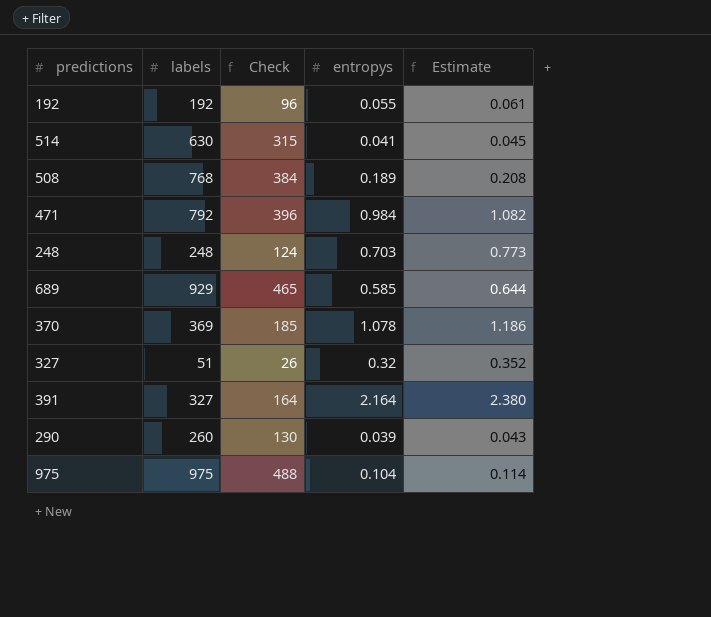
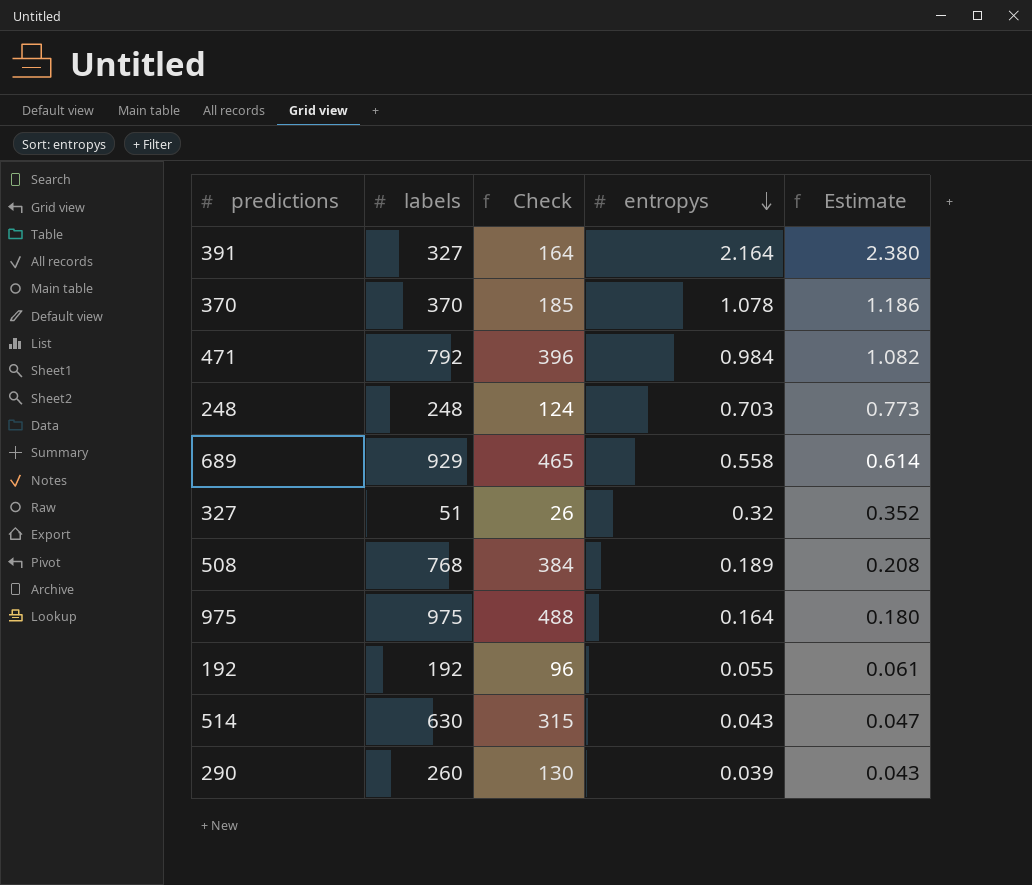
row order: none -> entropys descending
370 | labels: 369 -> 370
689 | entropys: 0.585 -> 0.558
689 | Estimate: 0.644 -> 0.614
975 | entropys: 0.104 -> 0.164
975 | Estimate: 0.114 -> 0.180
514 | entropys: 0.041 -> 0.043
514 | Estimate: 0.045 -> 0.047

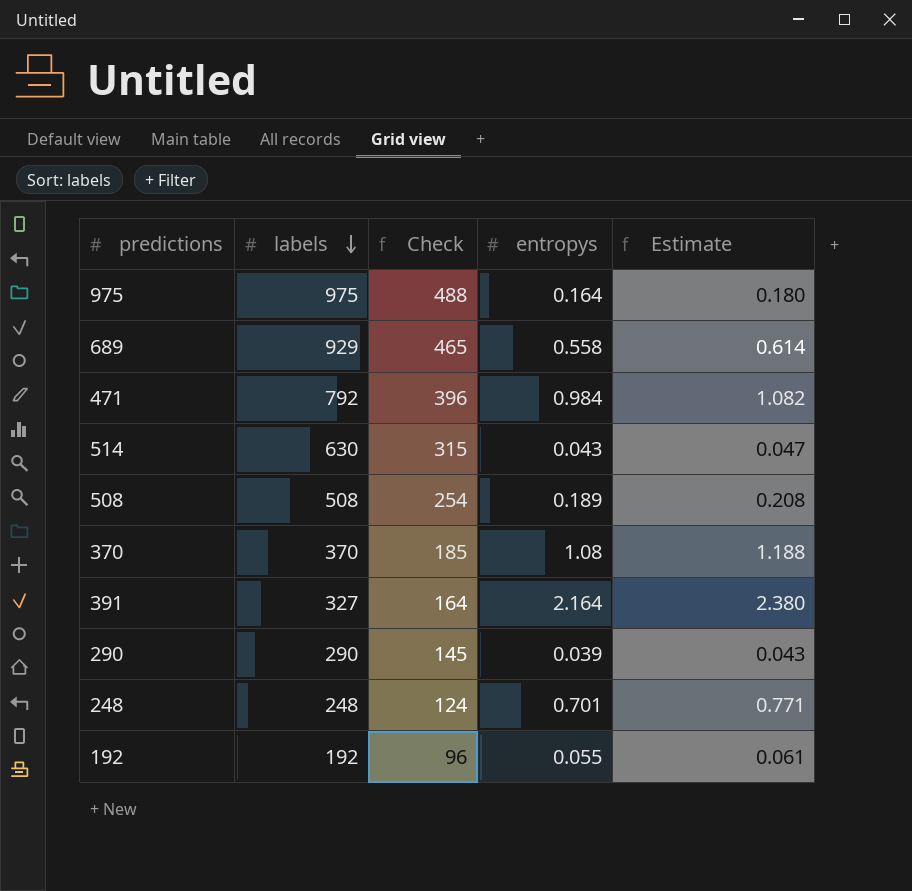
row order: entropys descending -> labels descending
row 327: 51 | 26 | 0.32 | 0.352 -> none
508 | labels: 768 -> 508
508 | Check: 384 -> 254
370 | entropys: 1.078 -> 1.08
370 | Estimate: 1.186 -> 1.188
290 | labels: 260 -> 290
290 | Check: 130 -> 145
248 | entropys: 0.703 -> 0.701
248 | Estimate: 0.773 -> 0.771

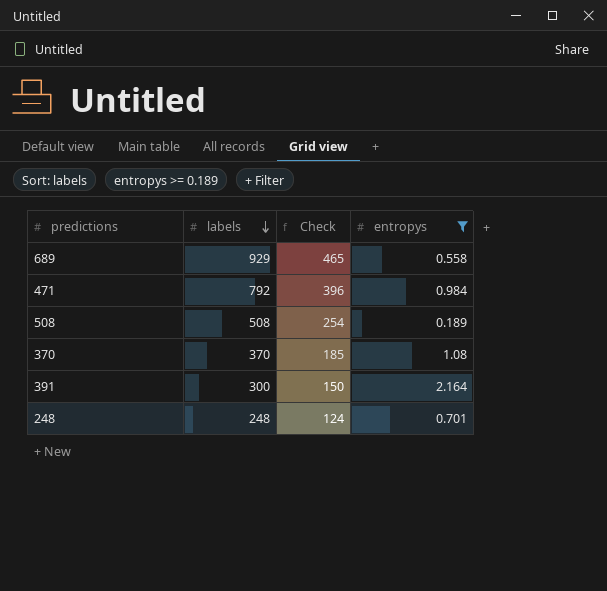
filter: none -> entropys >= 0.189
column Estimate | formula: [entropys] * 1.1 -> none
391 | labels: 327 -> 300
391 | Check: 164 -> 150

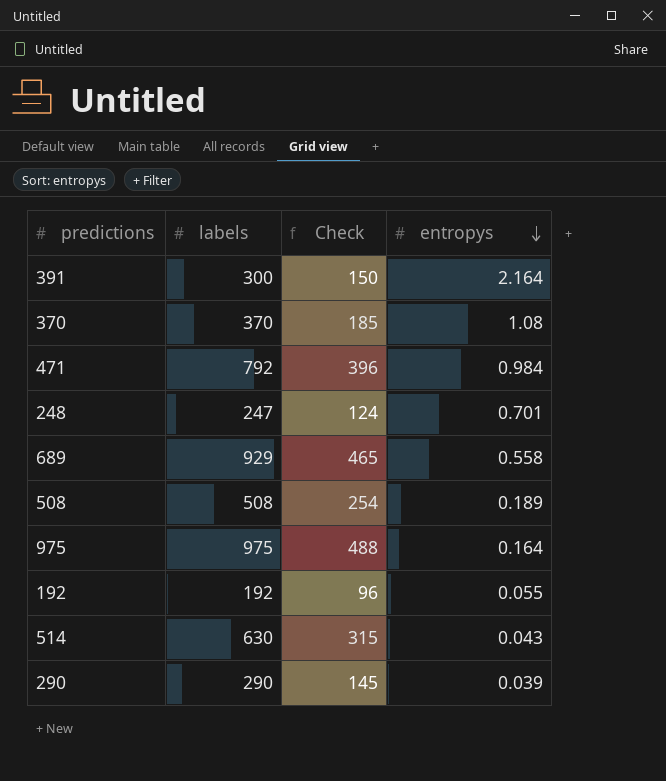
filter: entropys >= 0.189 -> none
row order: labels descending -> entropys descending
248 | labels: 248 -> 247

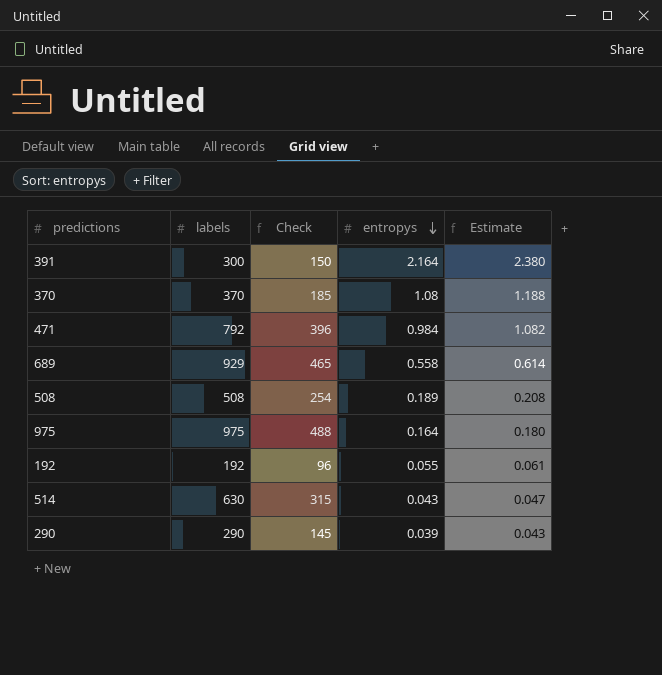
column Estimate | formula: none -> [entropys] * 1.1
row 248: 247 | 124 | 0.701 -> none

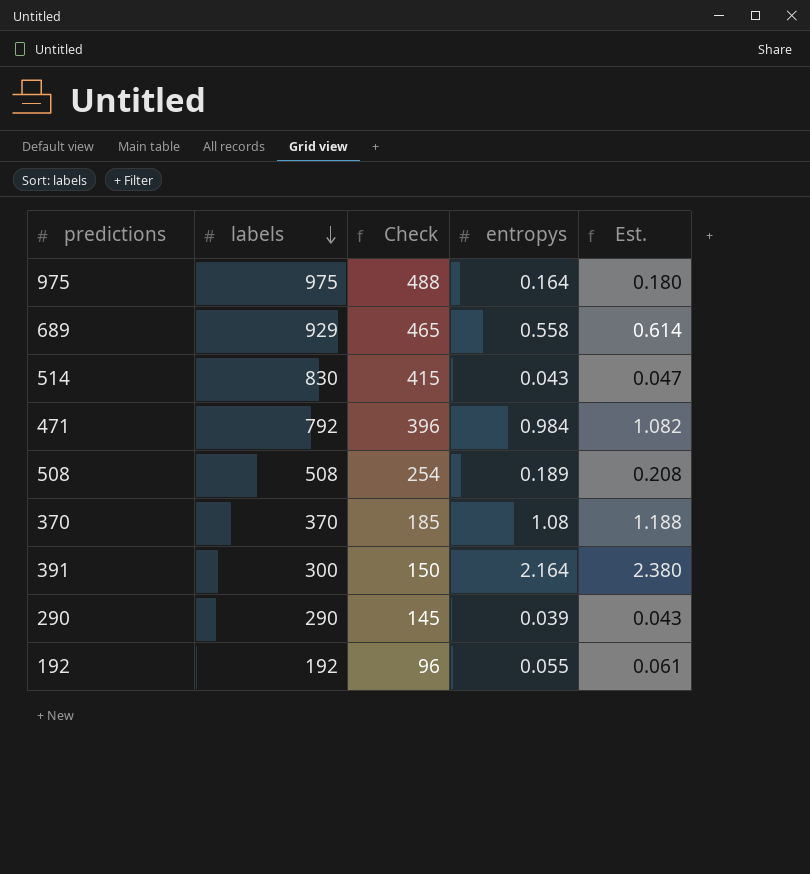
row order: entropys descending -> labels descending
column name: Estimate -> Est.
514 | labels: 630 -> 830
514 | Check: 315 -> 415

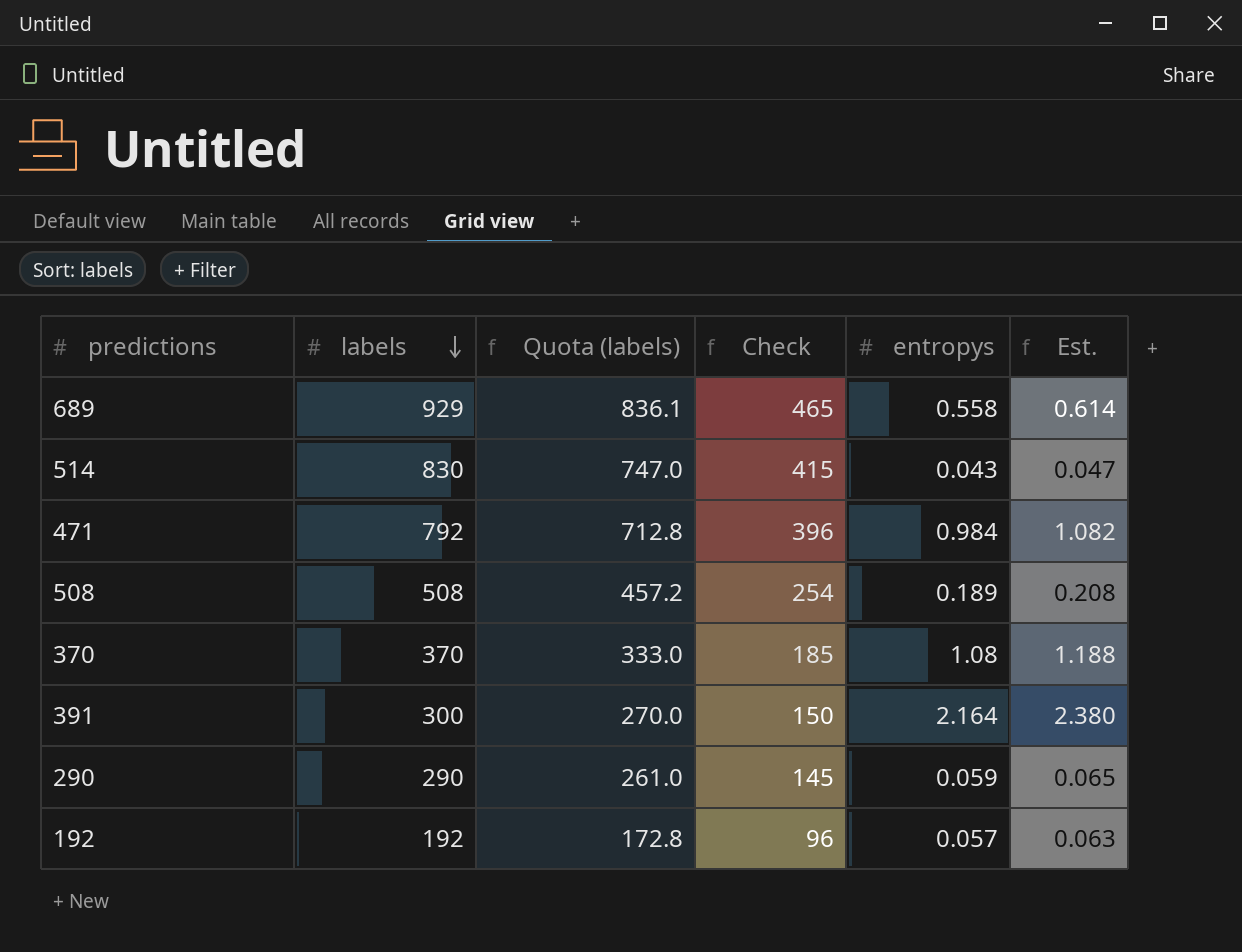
column Quota (labels) | formula: none -> [labels] * 0.9
row 975: 975 | 488 | 0.164 | 0.180 -> none
290 | entropys: 0.039 -> 0.059
290 | Est.: 0.043 -> 0.065
192 | entropys: 0.055 -> 0.057
192 | Est.: 0.061 -> 0.063

